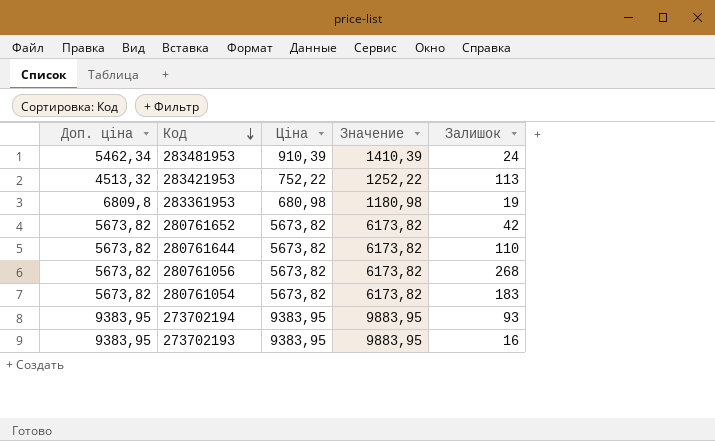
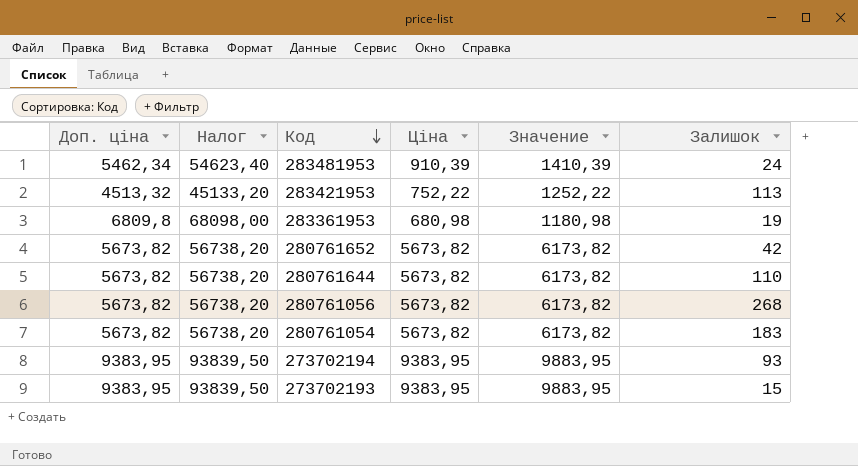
column Налог | formula: none -> [Доп. ціна] * 10
273702193 | Залишок: 16 -> 15

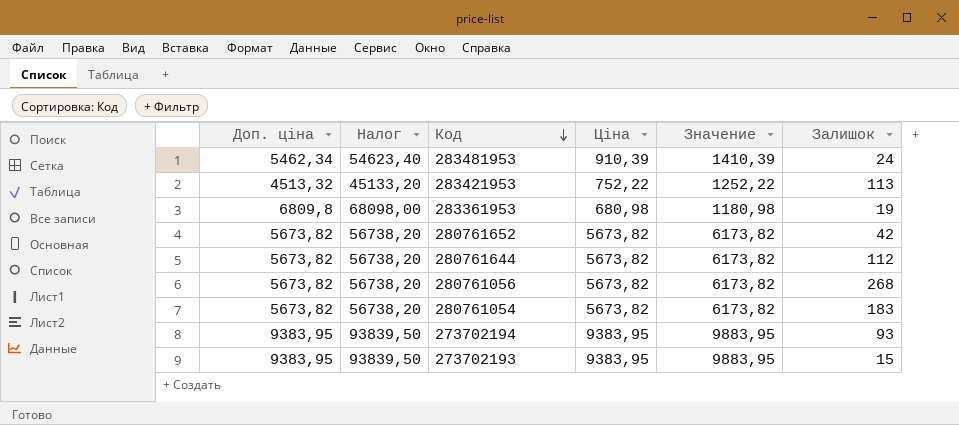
280761644 | Залишок: 110 -> 112

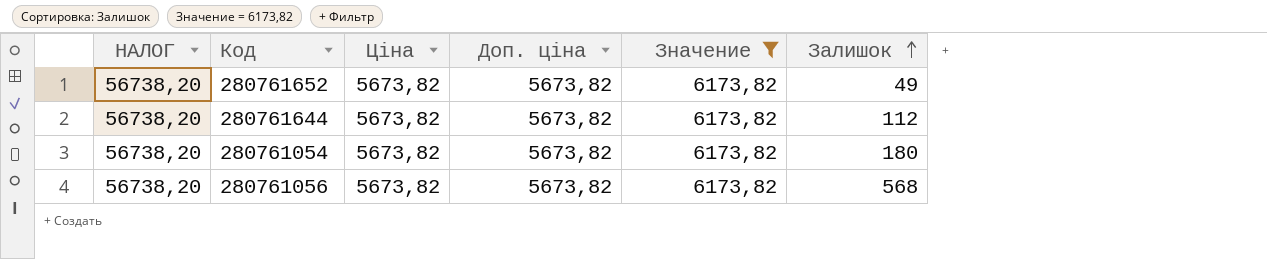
filter: none -> Значение = 6173,82
row order: Код descending -> Залишок ascending
column name: Налог -> НАЛОГ
column Доп. ціна | position: 1 -> 4
280761652 | Залишок: 42 -> 49
280761054 | Залишок: 183 -> 180
280761056 | Залишок: 268 -> 568

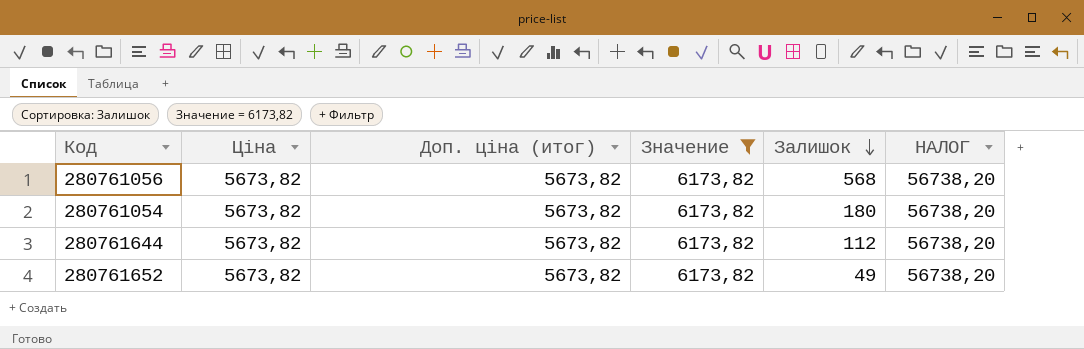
row order: Залишок ascending -> Залишок descending
column name: Доп. ціна -> Доп. ціна (итог)
column НАЛОГ | position: 1 -> 6

